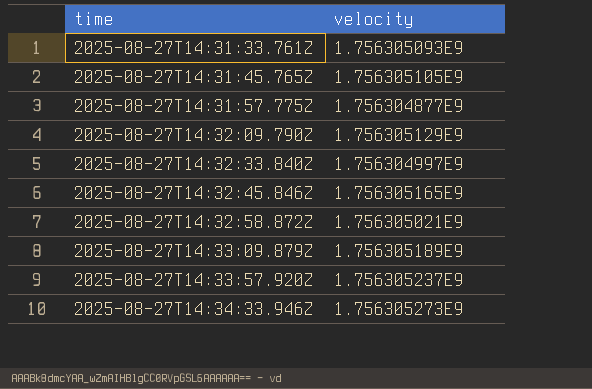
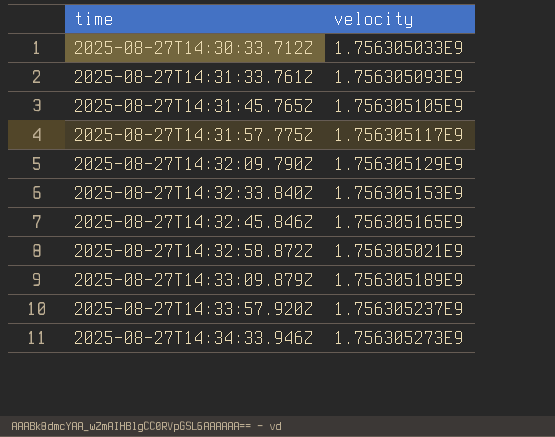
row 2025-08-27T14:30:33.712Z: none -> 1.756305033E9
2025-08-27T14:31:57.775Z | velocity: 1.756304877E9 -> 1.756305117E9
2025-08-27T14:32:33.840Z | velocity: 1.756304997E9 -> 1.756305153E9

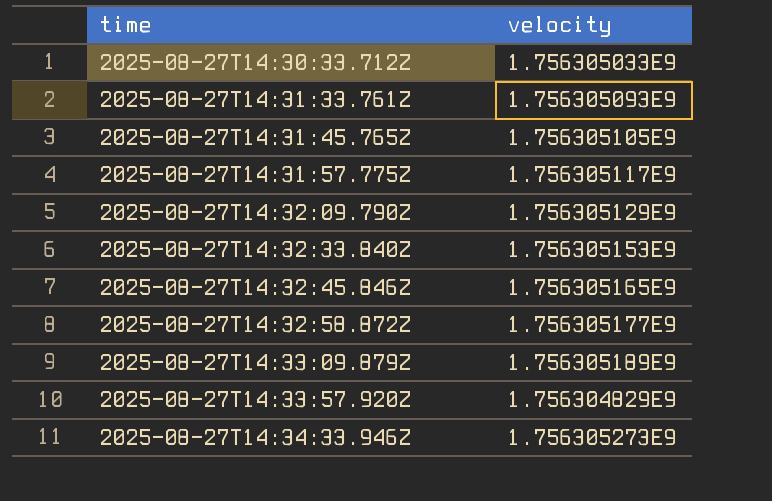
2025-08-27T14:32:58.872Z | velocity: 1.756305021E9 -> 1.756305177E9
2025-08-27T14:33:57.920Z | velocity: 1.756305237E9 -> 1.756304829E9

